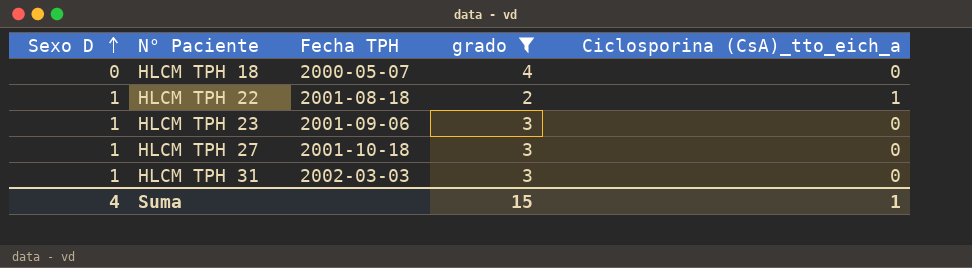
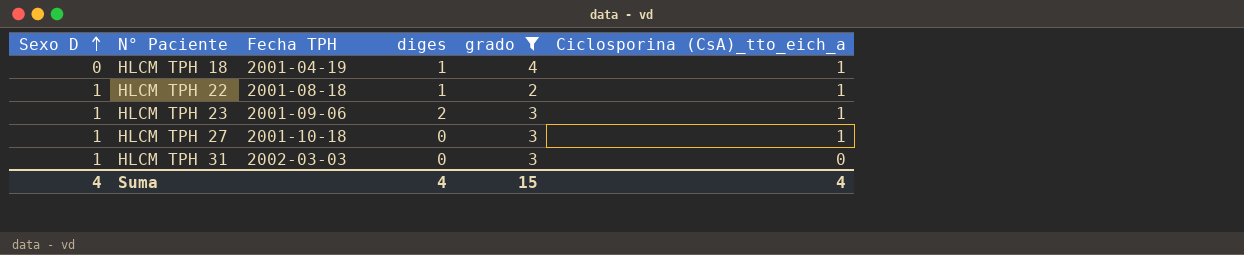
column diges | position: none -> 4
HLCM TPH 18 | Fecha TPH: 2000-05-07 -> 2001-04-19
HLCM TPH 18 | Ciclosporina (CsA)_tto_eich_a: 0 -> 1
HLCM TPH 23 | Ciclosporina (CsA)_tto_eich_a: 0 -> 1
HLCM TPH 27 | Ciclosporina (CsA)_tto_eich_a: 0 -> 1
Suma | Ciclosporina (CsA)_tto_eich_a: 1 -> 4

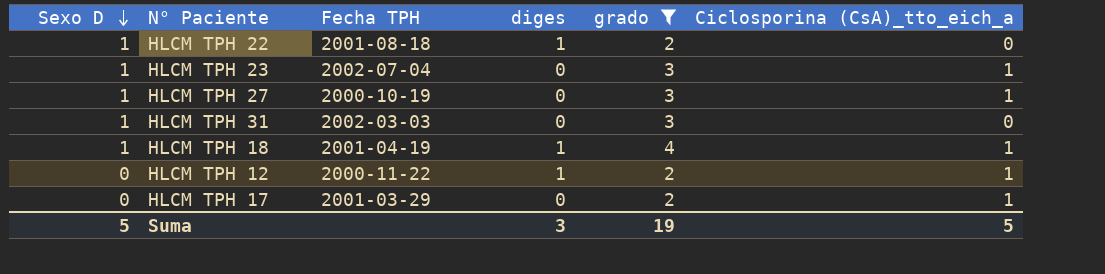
row order: Sexo D ascending -> Sexo D descending
HLCM TPH 22 | Ciclosporina (CsA)_tto_eich_a: 1 -> 0
HLCM TPH 23 | Fecha TPH: 2001-09-06 -> 2002-07-04
HLCM TPH 23 | diges: 2 -> 0
HLCM TPH 27 | Fecha TPH: 2001-10-18 -> 2000-10-19
HLCM TPH 18 | Sexo D: 0 -> 1
row HLCM TPH 12: none -> 0 | 2000-11-22 | 1 | 2 | 1
row HLCM TPH 17: none -> 0 | 2001-03-29 | 0 | 2 | 1
Suma | Sexo D: 4 -> 5
Suma | diges: 4 -> 3
Suma | grado: 15 -> 19
Suma | Ciclosporina (CsA)_tto_eich_a: 4 -> 5

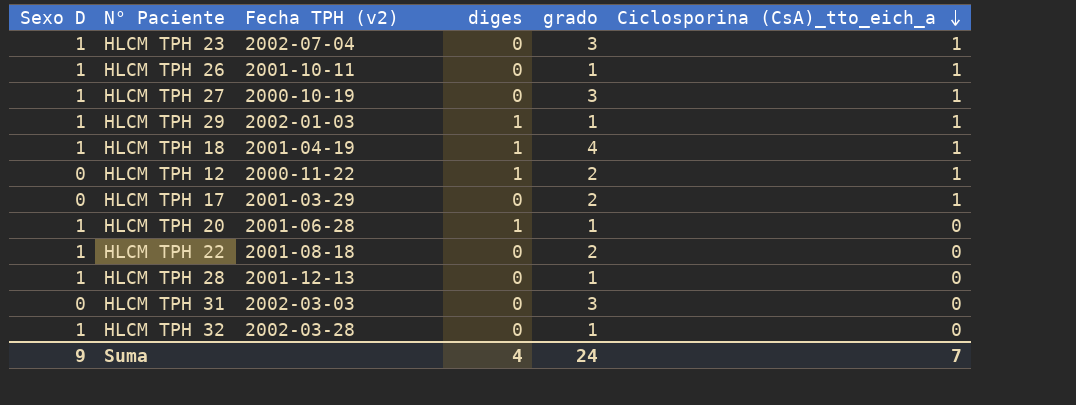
filter: grado != 1 -> none
row order: Sexo D descending -> Ciclosporina (CsA)_tto_eich_a descending
column name: Fecha TPH -> Fecha TPH (v2)
HLCM TPH 22 | diges: 1 -> 0
HLCM TPH 31 | Sexo D: 1 -> 0
Suma | Sexo D: 5 -> 9
Suma | diges: 3 -> 4
Suma | grado: 19 -> 24
Suma | Ciclosporina (CsA)_tto_eich_a: 5 -> 7

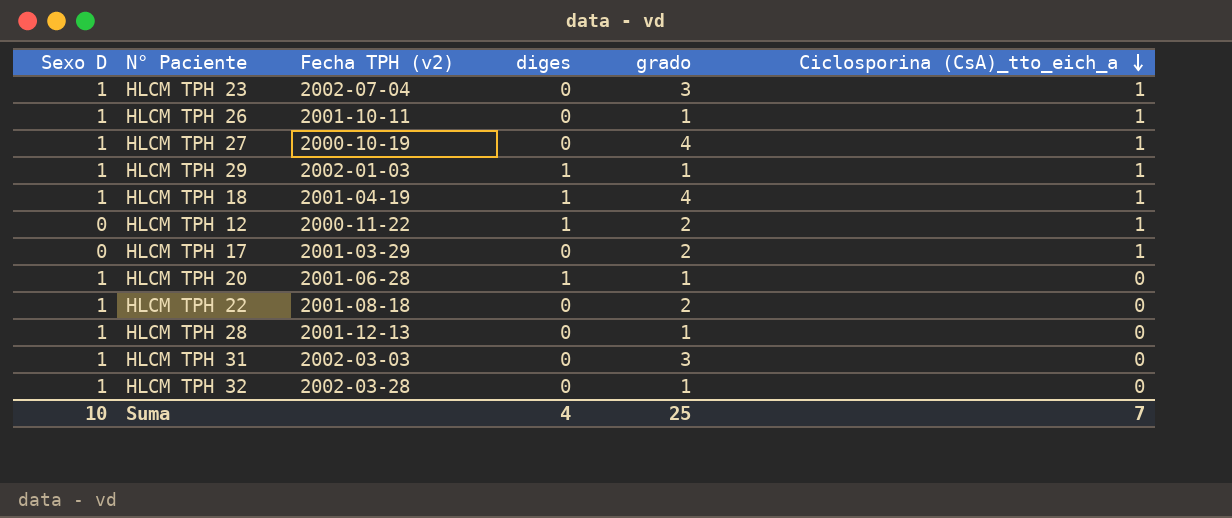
HLCM TPH 27 | grado: 3 -> 4
HLCM TPH 31 | Sexo D: 0 -> 1
Suma | Sexo D: 9 -> 10
Suma | grado: 24 -> 25

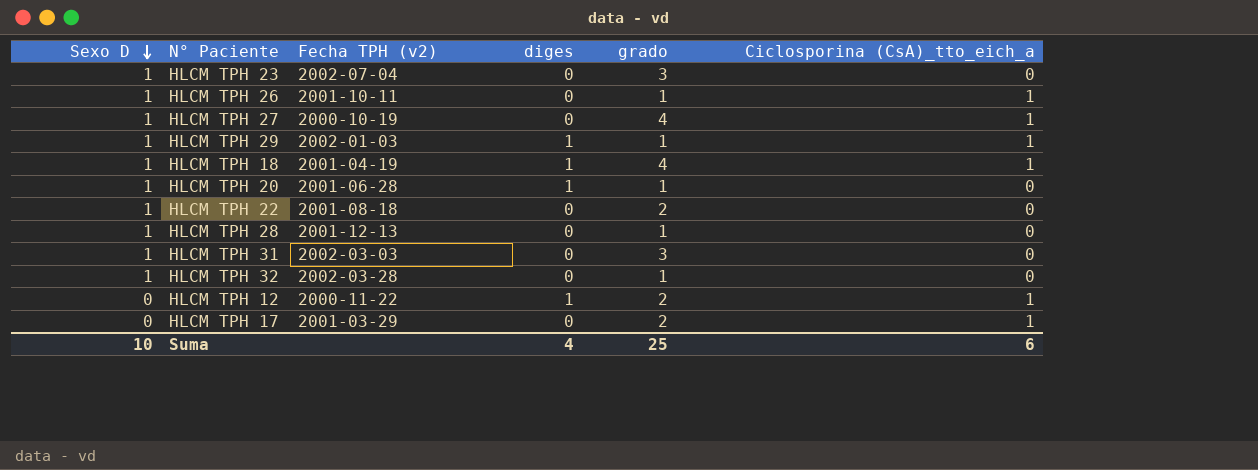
row order: Ciclosporina (CsA)_tto_eich_a descending -> Sexo D descending
HLCM TPH 23 | Ciclosporina (CsA)_tto_eich_a: 1 -> 0
Suma | Ciclosporina (CsA)_tto_eich_a: 7 -> 6

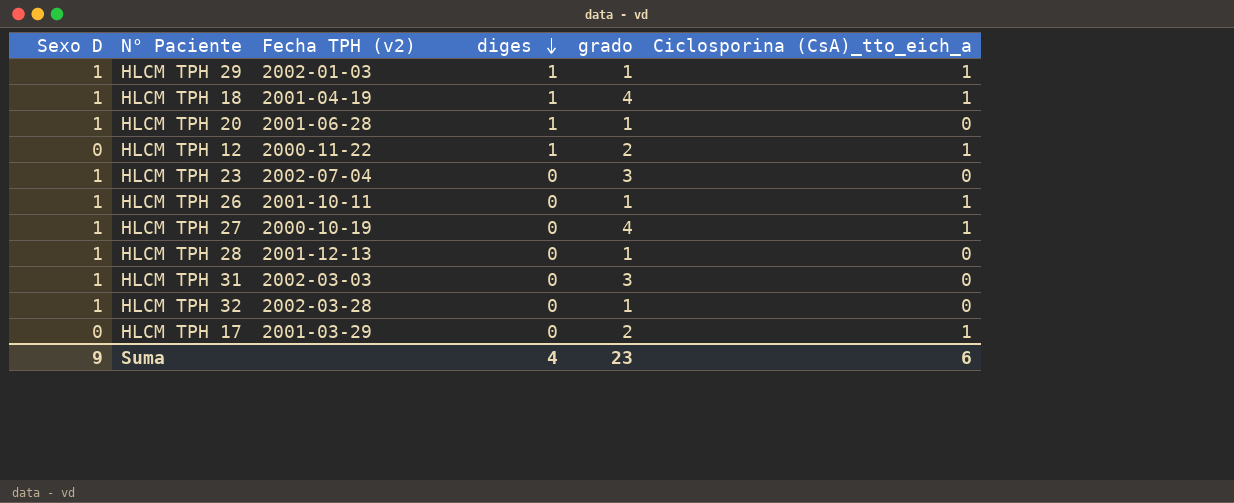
row order: Sexo D descending -> diges descending
row HLCM TPH 22: 1 | 2001-08-18 | 0 | 2 | 0 -> none
Suma | Sexo D: 10 -> 9
Suma | grado: 25 -> 23

